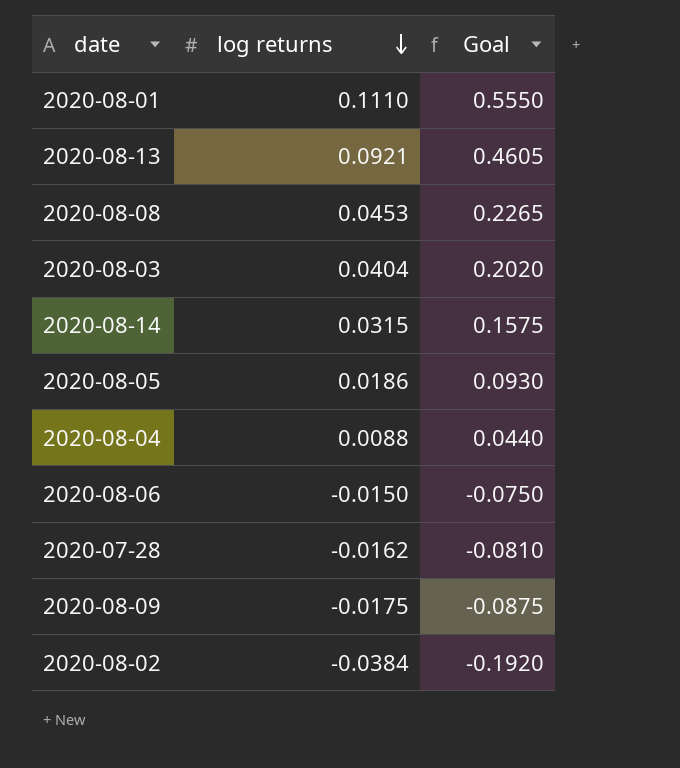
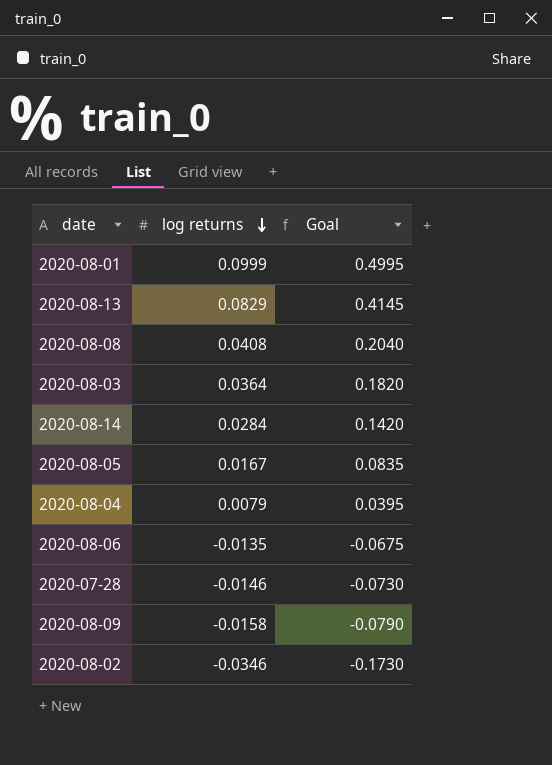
2020-08-01 | log returns: 0.1110 -> 0.0999
2020-08-01 | Goal: 0.5550 -> 0.4995
2020-08-13 | log returns: 0.0921 -> 0.0829
2020-08-13 | Goal: 0.4605 -> 0.4145
2020-08-08 | log returns: 0.0453 -> 0.0408
2020-08-08 | Goal: 0.2265 -> 0.2040
2020-08-03 | log returns: 0.0404 -> 0.0364
2020-08-03 | Goal: 0.2020 -> 0.1820
2020-08-14 | log returns: 0.0315 -> 0.0284
2020-08-14 | Goal: 0.1575 -> 0.1420
2020-08-05 | log returns: 0.0186 -> 0.0167
2020-08-05 | Goal: 0.0930 -> 0.0835
2020-08-04 | log returns: 0.0088 -> 0.0079
2020-08-04 | Goal: 0.0440 -> 0.0395
2020-08-06 | log returns: -0.0150 -> -0.0135
2020-08-06 | Goal: -0.0750 -> -0.0675
2020-07-28 | log returns: -0.0162 -> -0.0146
2020-07-28 | Goal: -0.0810 -> -0.0730
2020-08-09 | log returns: -0.0175 -> -0.0158
2020-08-09 | Goal: -0.0875 -> -0.0790
2020-08-02 | log returns: -0.0384 -> -0.0346
2020-08-02 | Goal: -0.1920 -> -0.1730

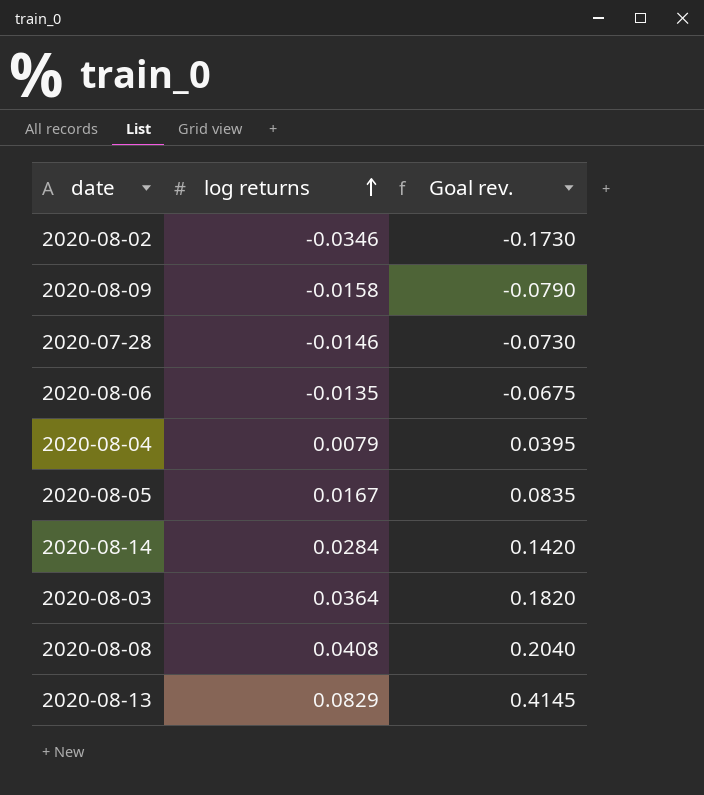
row order: log returns descending -> log returns ascending
column name: Goal -> Goal rev.
row 2020-08-01: 0.0999 | 0.4995 -> none

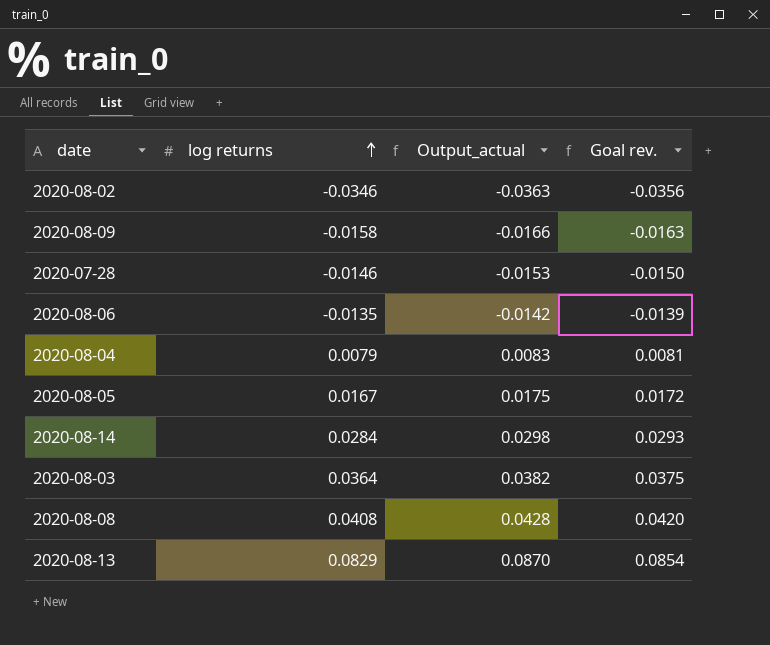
column Output_actual | formula: none -> [log returns] * 1.05
column Goal rev. | formula: [log returns] * 5 -> [log returns] * 1.03

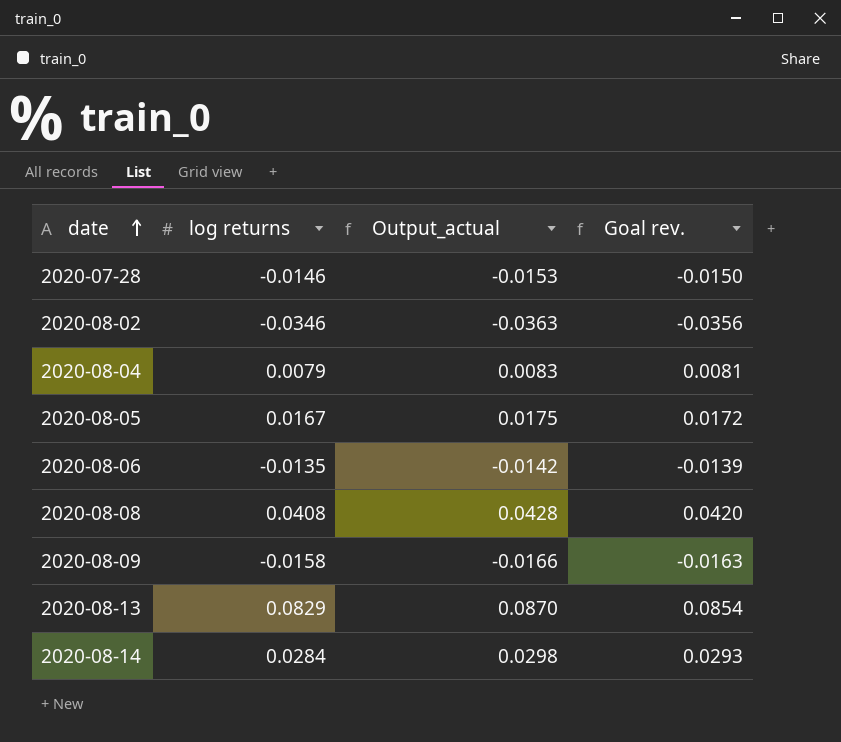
row order: log returns ascending -> date ascending
row 2020-08-03: 0.0364 | 0.0382 | 0.0375 -> none

